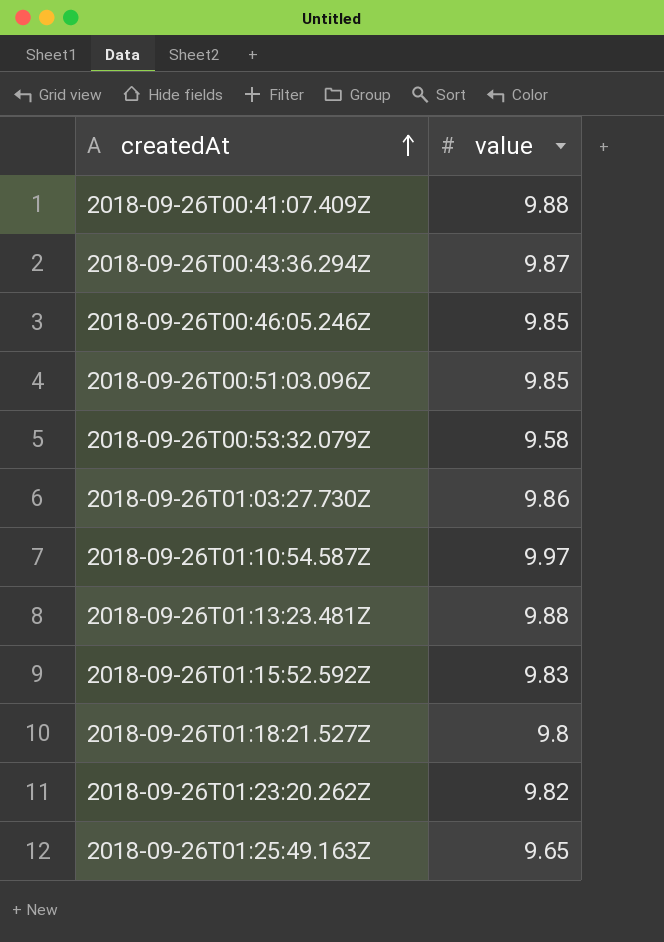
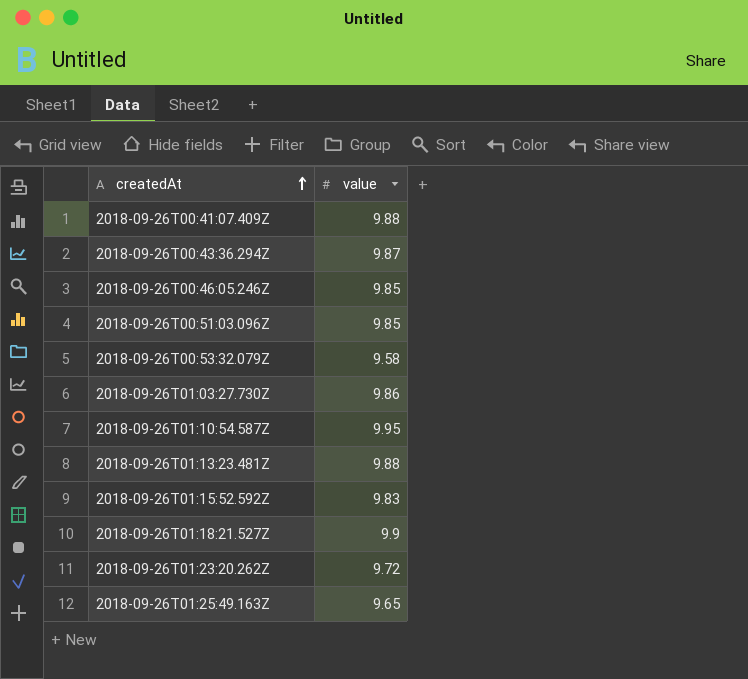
2018-09-26T01:10:54.587Z | value: 9.97 -> 9.95
2018-09-26T01:18:21.527Z | value: 9.8 -> 9.9
2018-09-26T01:23:20.262Z | value: 9.82 -> 9.72

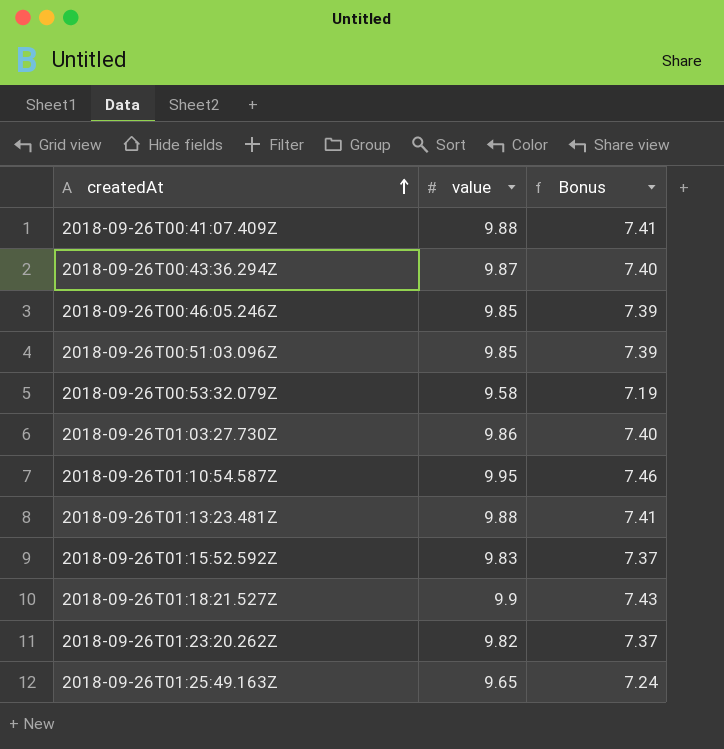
column Bonus | formula: none -> [value] * 0.75
2018-09-26T01:23:20.262Z | value: 9.72 -> 9.82

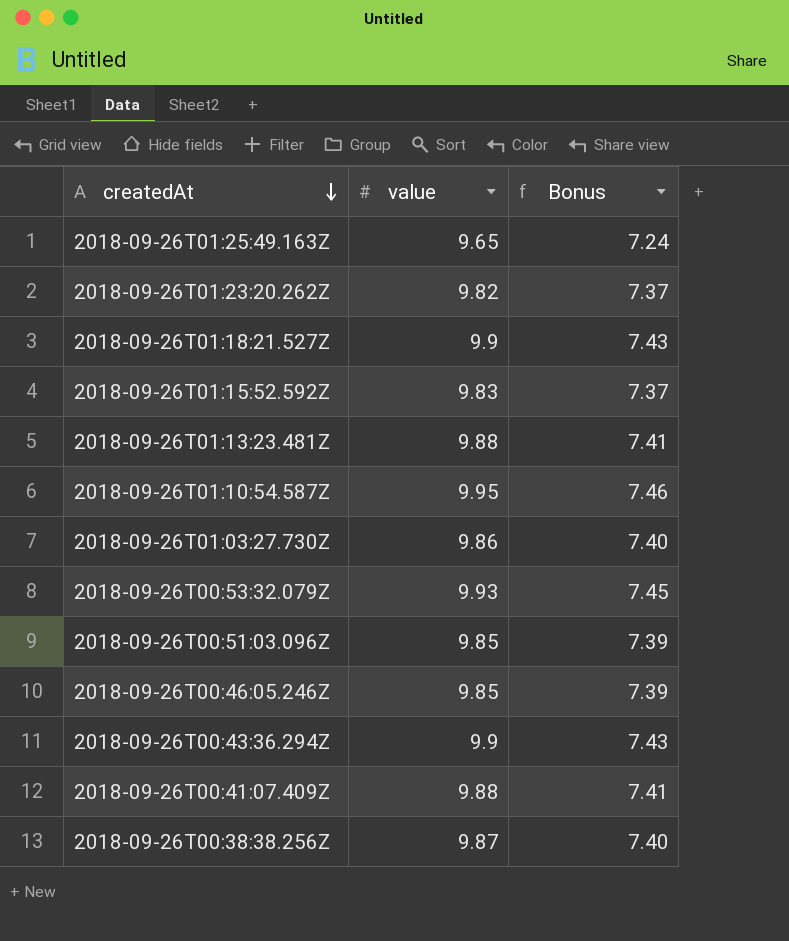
row order: createdAt ascending -> createdAt descending
2018-09-26T00:53:32.079Z | value: 9.58 -> 9.93
2018-09-26T00:53:32.079Z | Bonus: 7.19 -> 7.45
2018-09-26T00:43:36.294Z | value: 9.87 -> 9.9
2018-09-26T00:43:36.294Z | Bonus: 7.40 -> 7.43
row 2018-09-26T00:38:38.256Z: none -> 9.87 | 7.40

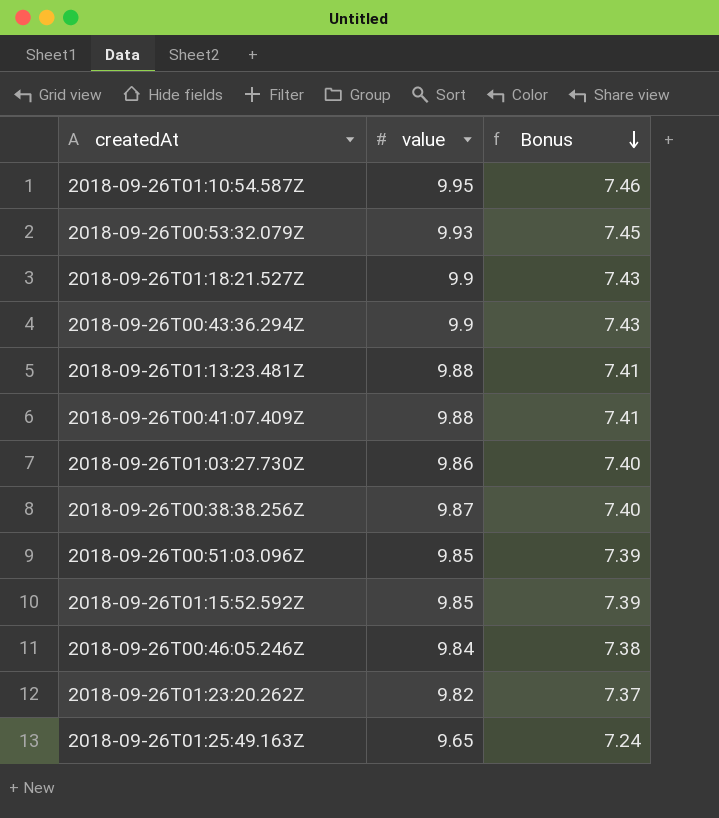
row order: createdAt descending -> Bonus descending
2018-09-26T01:15:52.592Z | value: 9.83 -> 9.85
2018-09-26T01:15:52.592Z | Bonus: 7.37 -> 7.39
2018-09-26T00:46:05.246Z | value: 9.85 -> 9.84
2018-09-26T00:46:05.246Z | Bonus: 7.39 -> 7.38

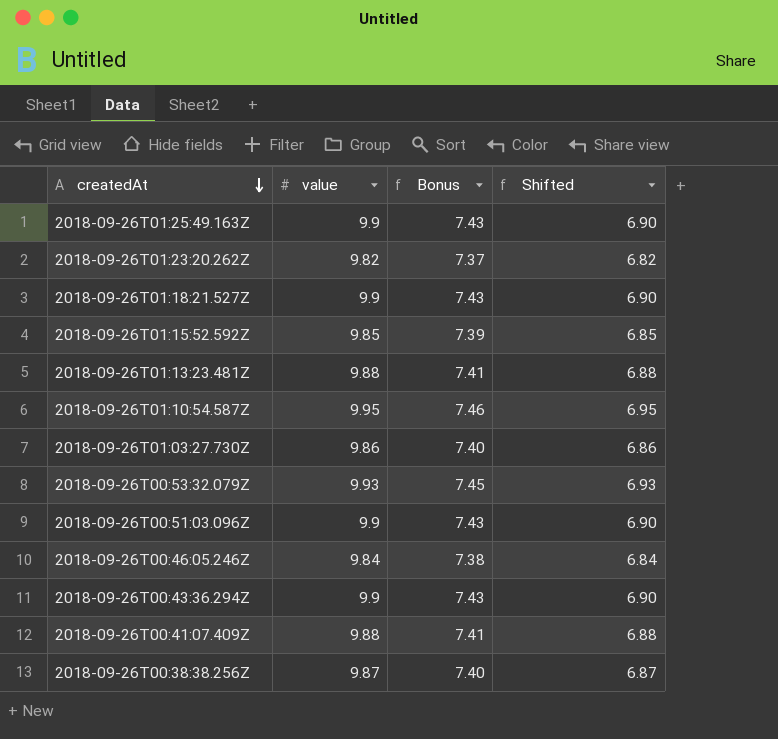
row order: Bonus descending -> createdAt descending
column Shifted | formula: none -> [value] - 3
2018-09-26T01:25:49.163Z | value: 9.65 -> 9.9
2018-09-26T01:25:49.163Z | Bonus: 7.24 -> 7.43
2018-09-26T00:51:03.096Z | value: 9.85 -> 9.9
2018-09-26T00:51:03.096Z | Bonus: 7.39 -> 7.43

